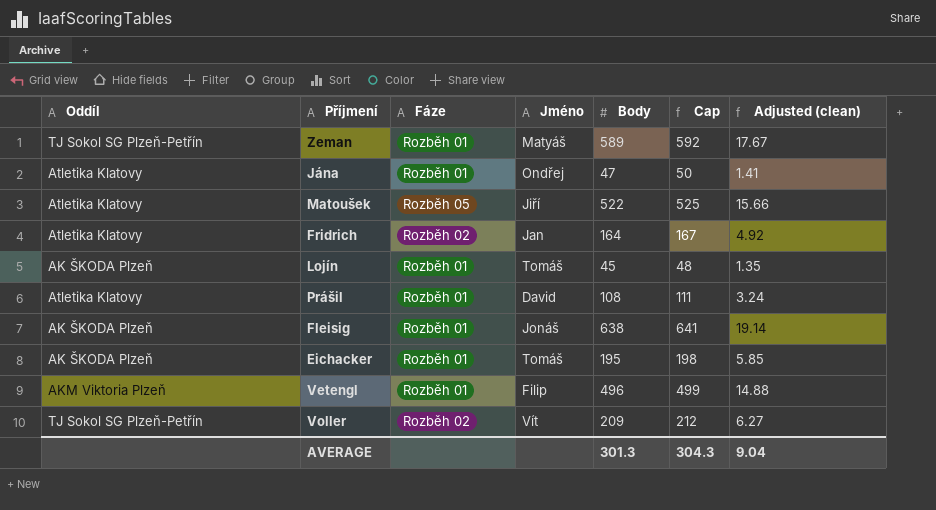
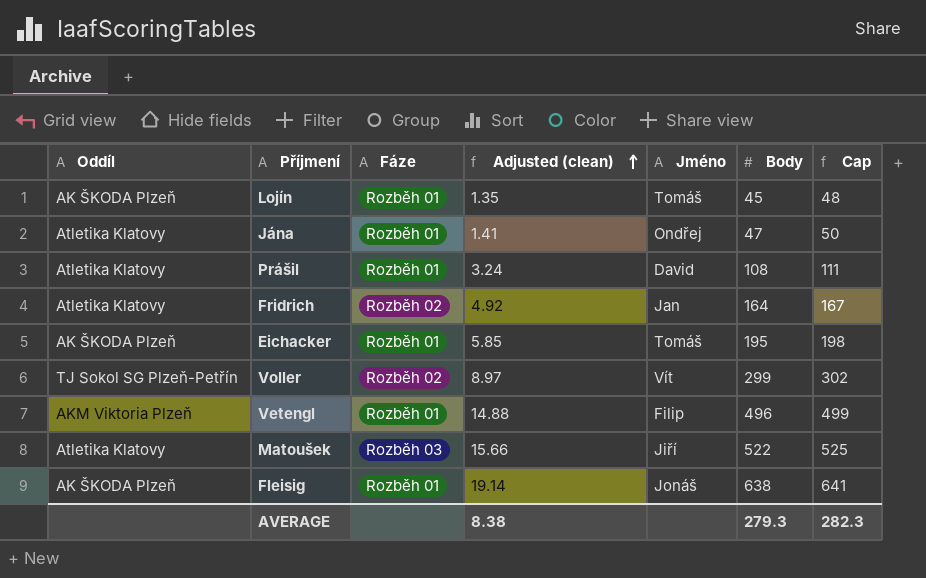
row order: none -> Adjusted (clean) ascending
column Adjusted (clean) | position: 7 -> 4
row Zeman: TJ Sokol SG Plzeň-Petřín | Rozběh 01 | Matyáš | 589 | 592 | 17.67 -> none
Voller | Adjusted (clean): 6.27 -> 8.97
Voller | Body: 209 -> 299
Voller | Cap: 212 -> 302
Matoušek | Fáze: Rozběh 05 -> Rozběh 03
AVERAGE | Adjusted (clean): 9.04 -> 8.38
AVERAGE | Body: 301.3 -> 279.3
AVERAGE | Cap: 304.3 -> 282.3

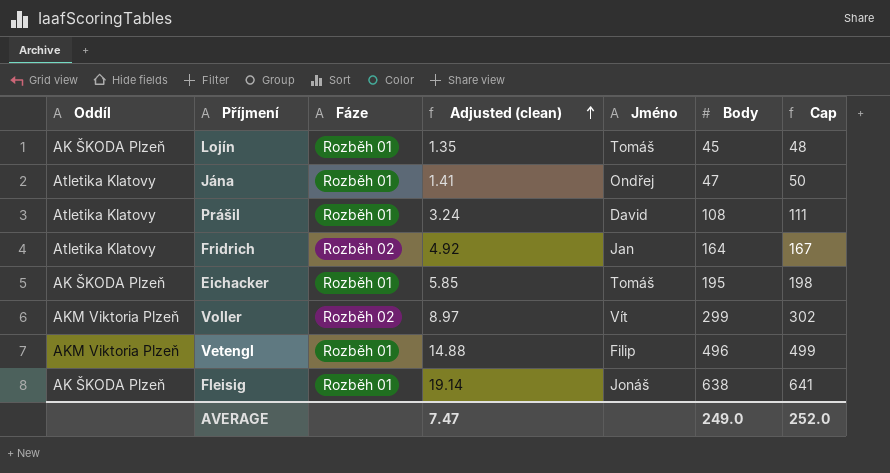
row Matoušek: Atletika Klatovy | Rozběh 03 | 15.66 | Jiří | 522 | 525 -> none
Voller | Oddíl: TJ Sokol SG Plzeň-Petřín -> AKM Viktoria Plzeň
AVERAGE | Adjusted (clean): 8.38 -> 7.47
AVERAGE | Body: 279.3 -> 249.0
AVERAGE | Cap: 282.3 -> 252.0

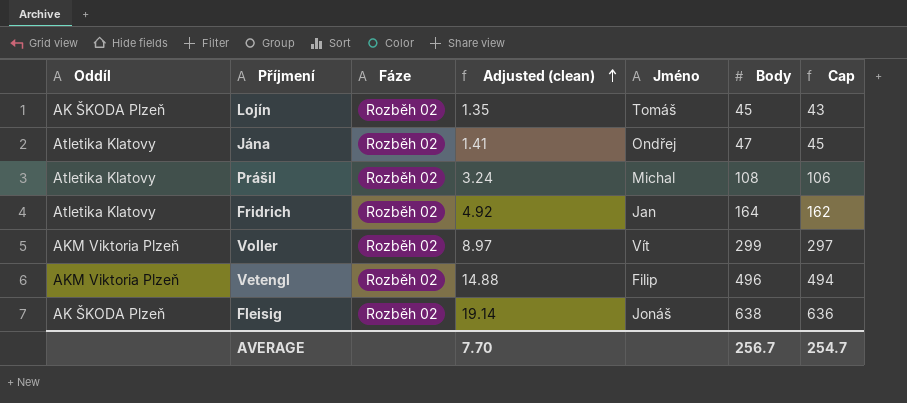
column Cap | formula: [Body] + 3 -> [Body] - 2
row Eichacker: AK ŠKODA Plzeň | Rozběh 01 | 5.85 | Tomáš | 195 | 198 -> none
Lojín | Fáze: Rozběh 01 -> Rozběh 02
Jána | Fáze: Rozběh 01 -> Rozběh 02
Prášil | Fáze: Rozběh 01 -> Rozběh 02
Prášil | Jméno: David -> Michal
Vetengl | Fáze: Rozběh 01 -> Rozběh 02
Fleisig | Fáze: Rozběh 01 -> Rozběh 02
AVERAGE | Adjusted (clean): 7.47 -> 7.70
AVERAGE | Body: 249.0 -> 256.7
AVERAGE | Cap: 252.0 -> 254.7

